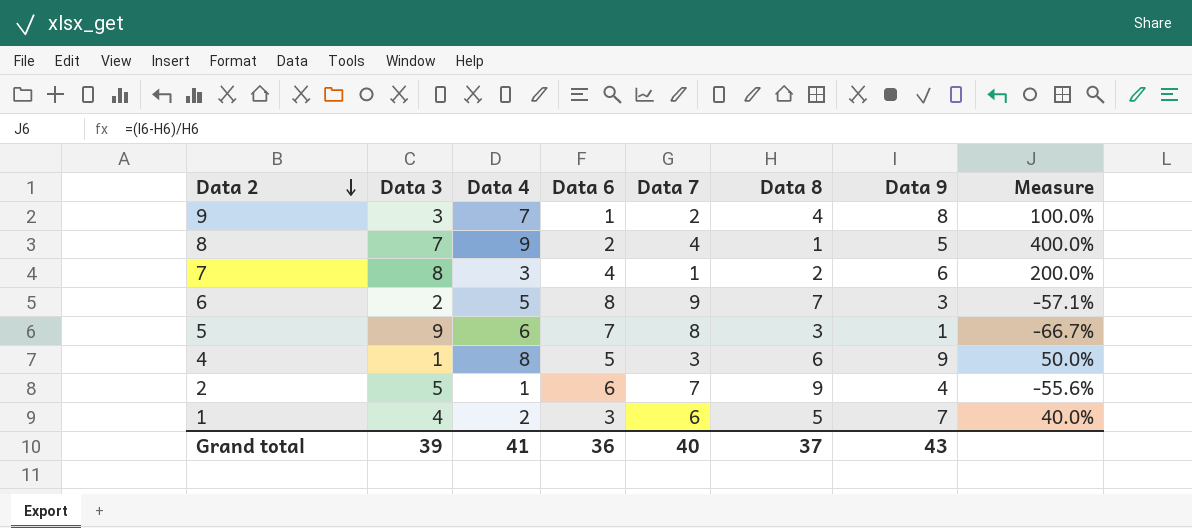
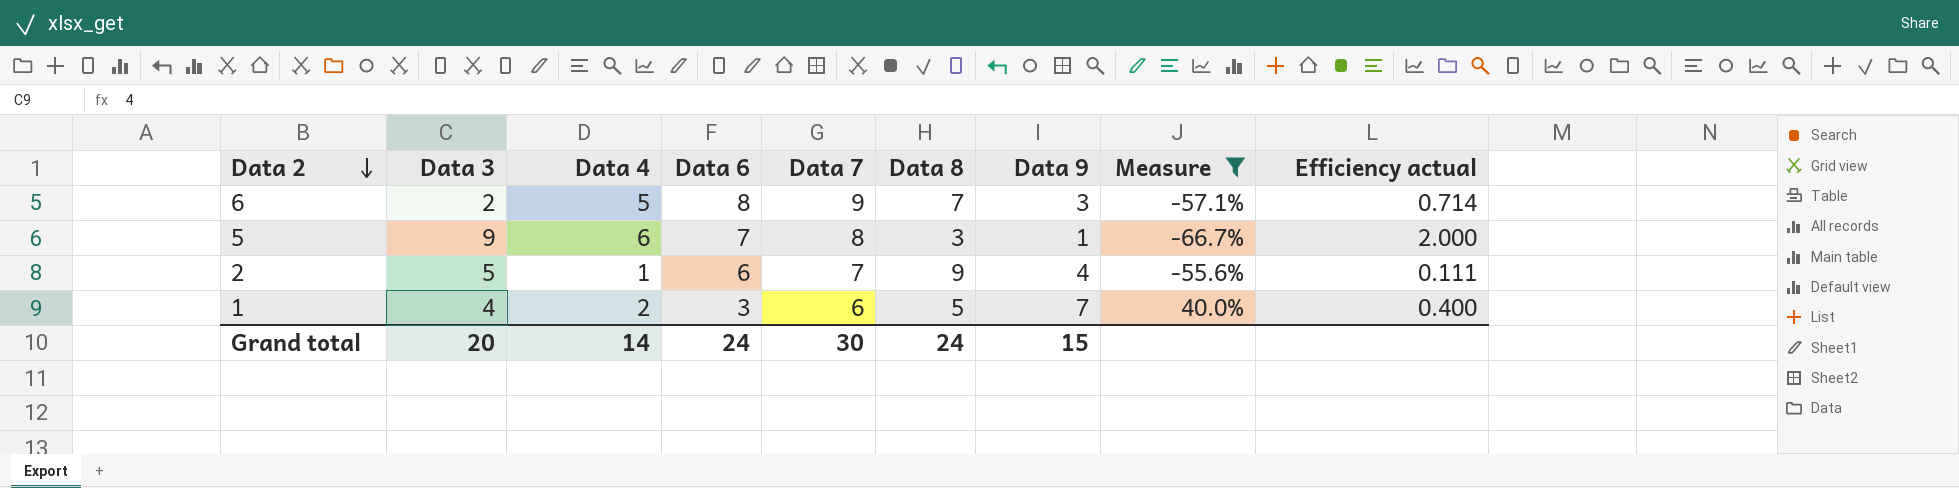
filter: none -> Measure <= 40.0%
column Efficiency actual | formula: none -> [Data 4] / [Data 8]
Grand total | Data 3: 39 -> 20
Grand total | Data 4: 41 -> 14
Grand total | Data 6: 36 -> 24
Grand total | Data 7: 40 -> 30
Grand total | Data 8: 37 -> 24
Grand total | Data 9: 43 -> 15

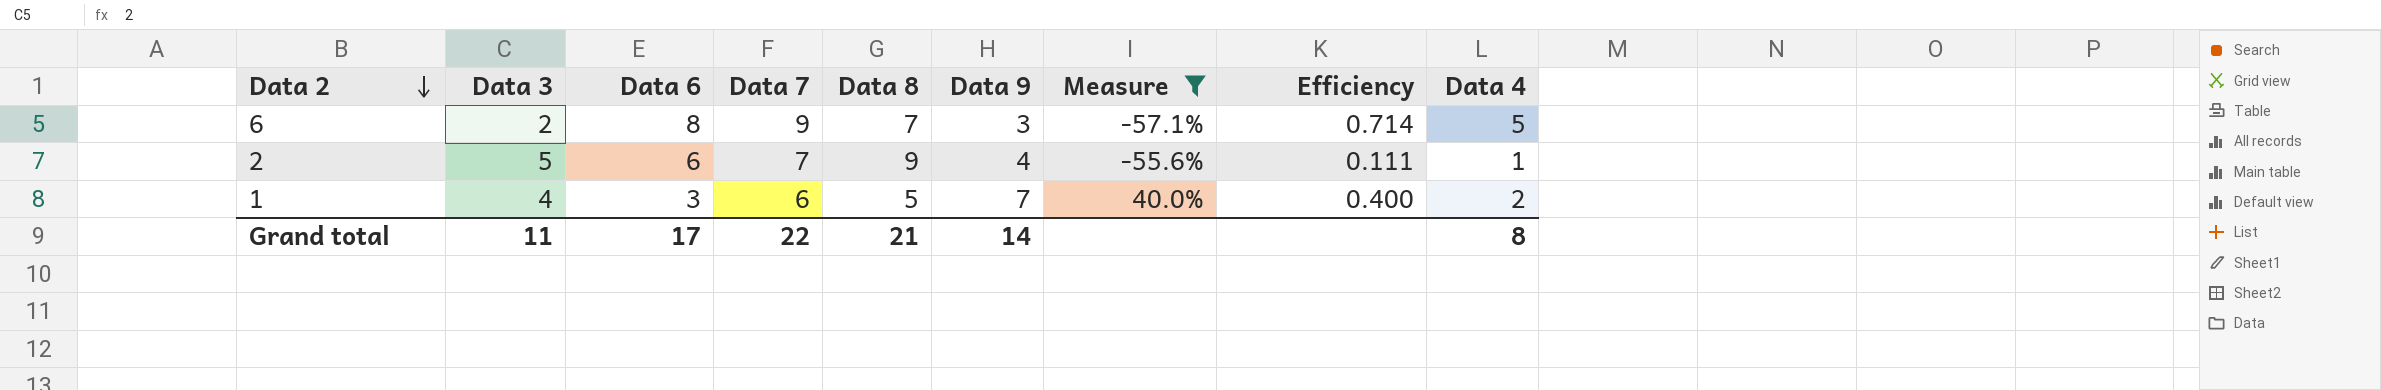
column name: Efficiency actual -> Efficiency
column Data 4 | position: 3 -> 9
row 5: 9 | 6 | 7 | 8 | 3 | 1 | -66.7% | 2.000 -> none
Grand total | Data 3: 20 -> 11
Grand total | Data 6: 24 -> 17
Grand total | Data 7: 30 -> 22
Grand total | Data 8: 24 -> 21
Grand total | Data 9: 15 -> 14
Grand total | Data 4: 14 -> 8

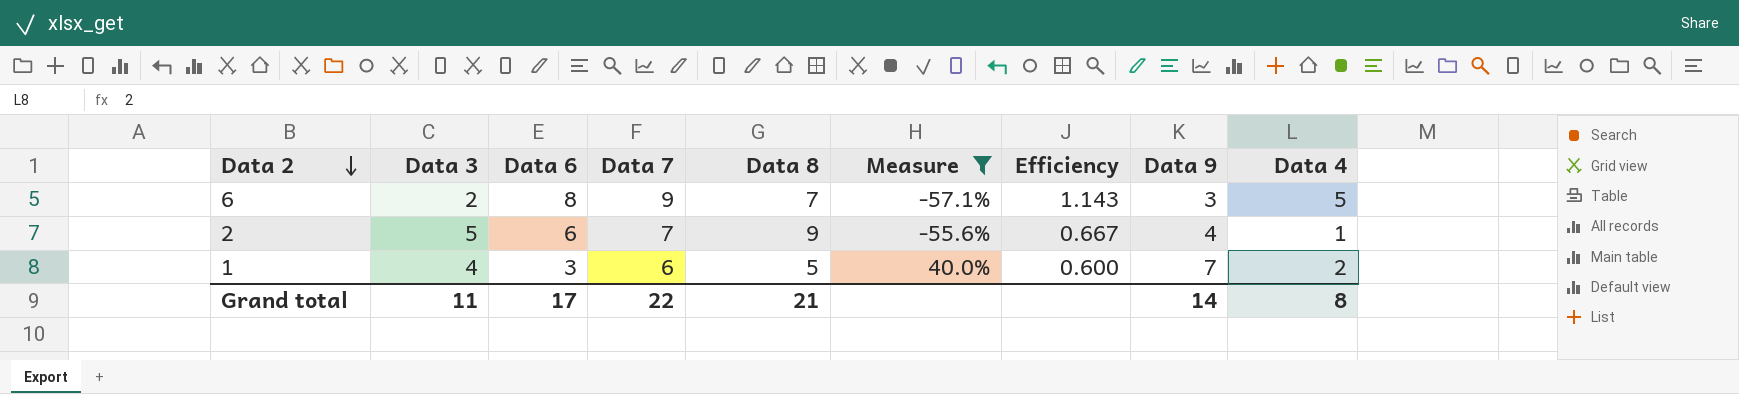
column Efficiency | formula: [Data 4] / [Data 8] -> [Data 6] / [Data 8]
column Data 9 | position: 6 -> 8

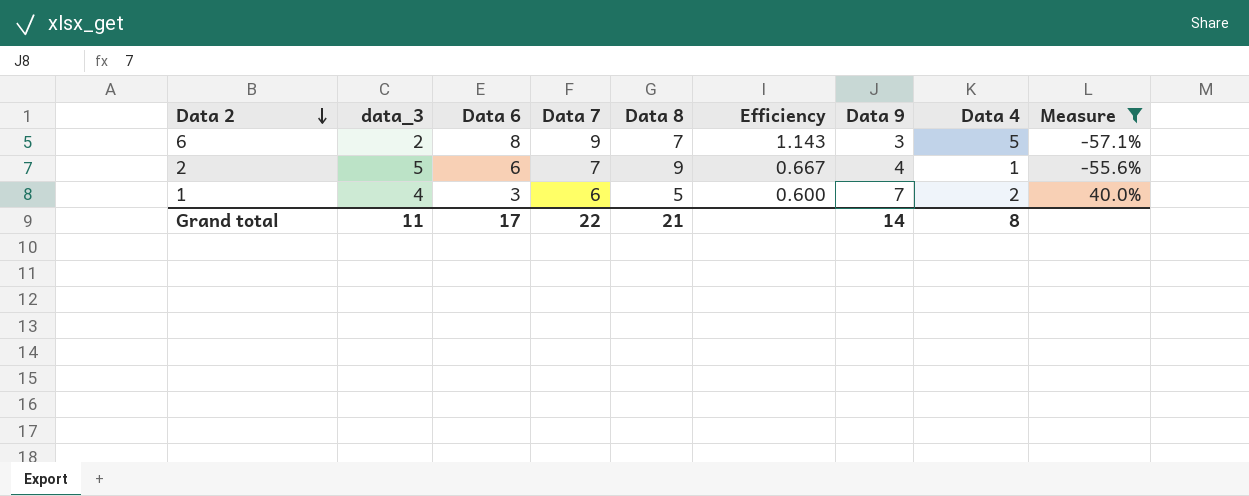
column name: Data 3 -> data_3
column Measure | position: 6 -> 9

